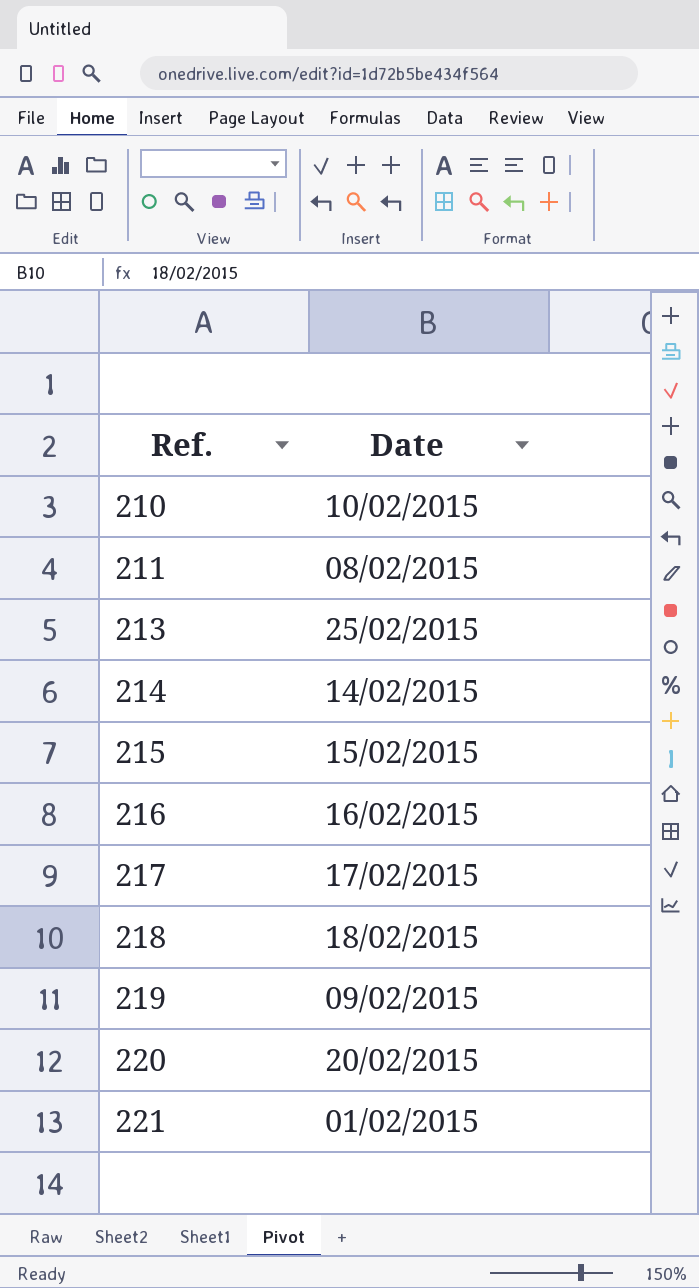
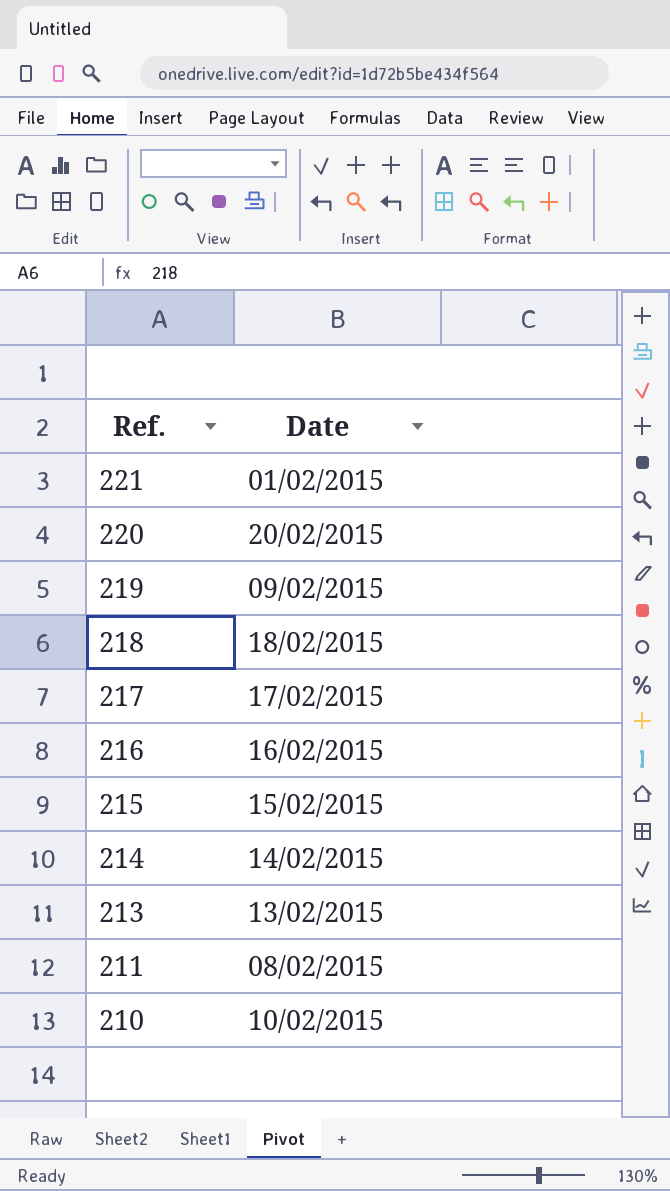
row order: Ref. ascending -> Ref. descending
213 | Date: 25/02/2015 -> 13/02/2015

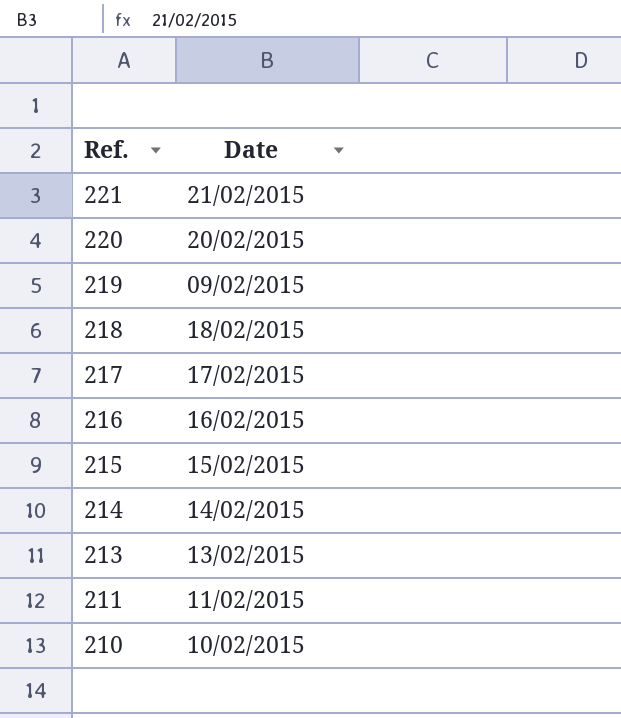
221 | Date: 01/02/2015 -> 21/02/2015
211 | Date: 08/02/2015 -> 11/02/2015

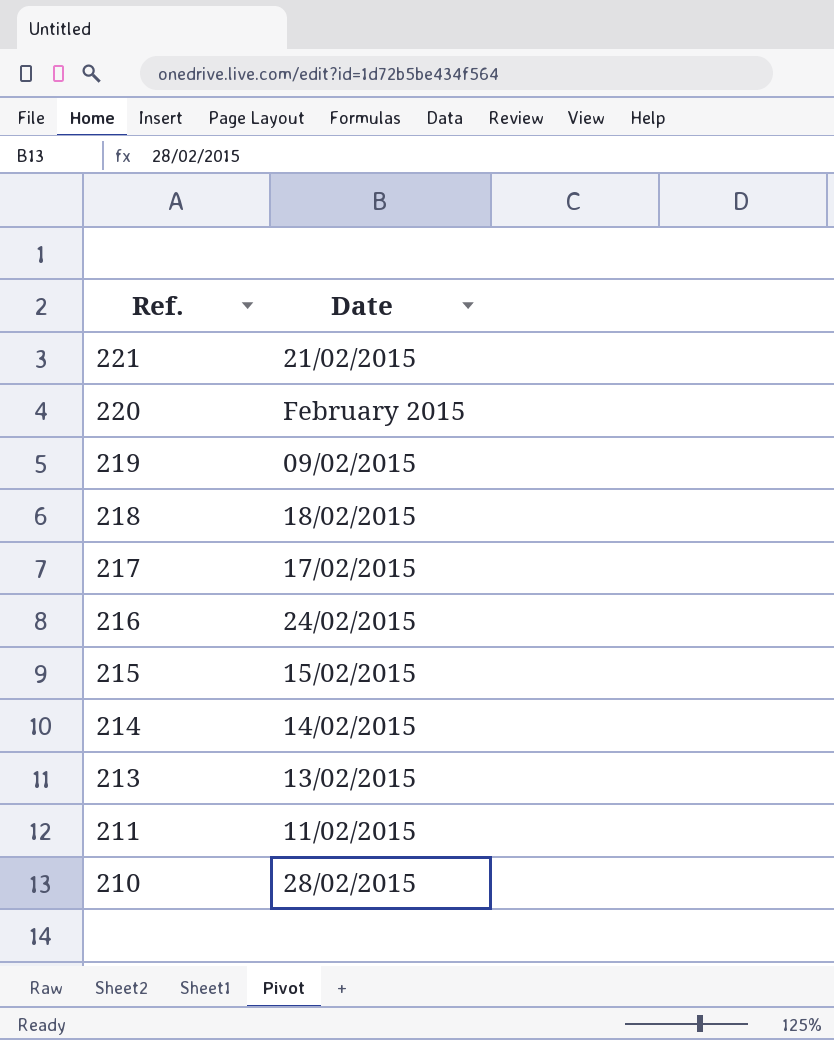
220 | Date: 20/02/2015 -> February 2015
216 | Date: 16/02/2015 -> 24/02/2015
210 | Date: 10/02/2015 -> 28/02/2015

